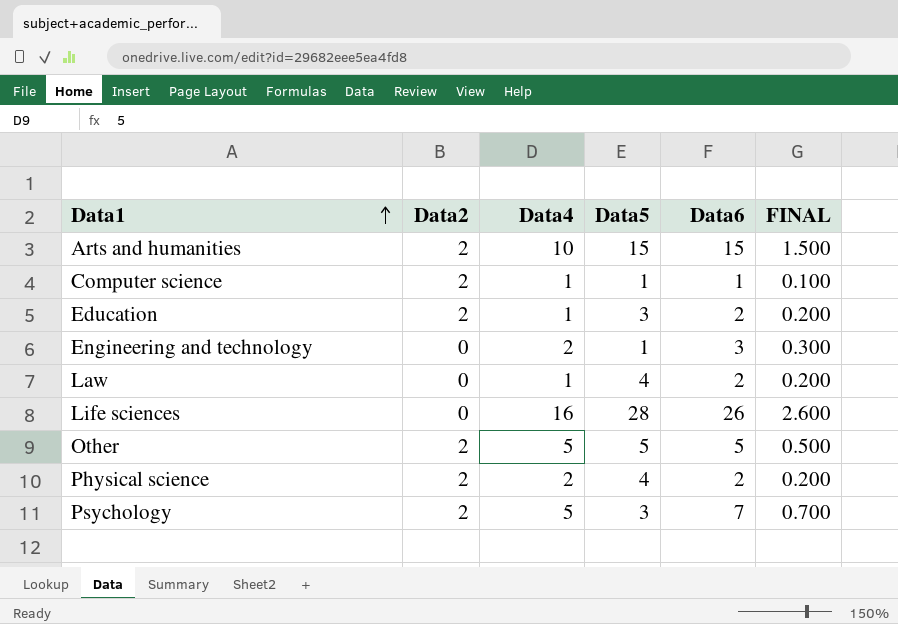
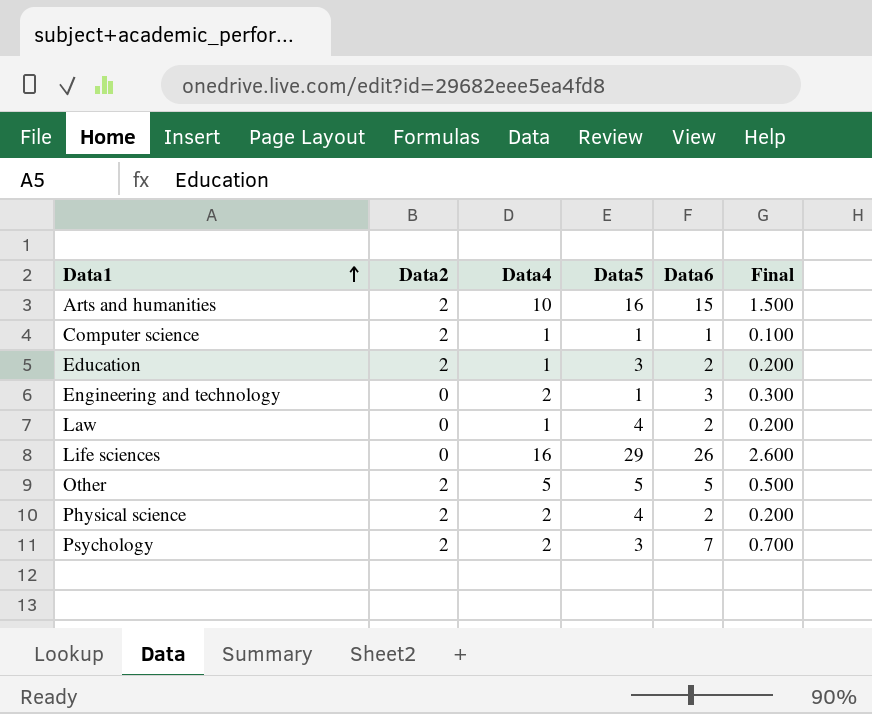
column name: FINAL -> Final
Arts and humanities | Data5: 15 -> 16
Life sciences | Data5: 28 -> 29
Psychology | Data4: 5 -> 2

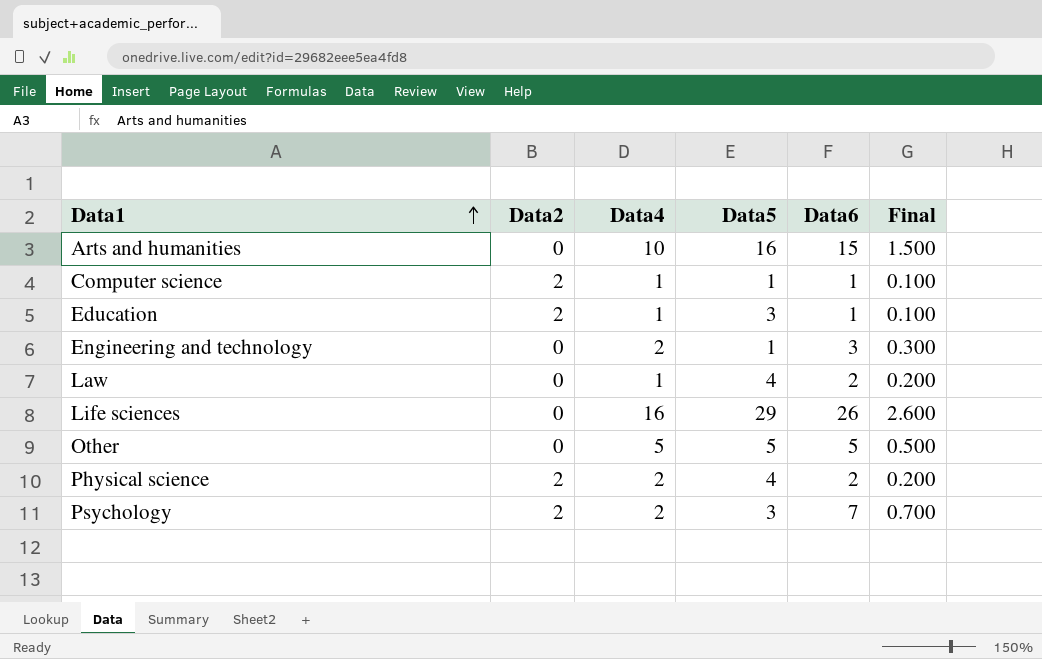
Arts and humanities | Data2: 2 -> 0
Education | Data6: 2 -> 1
Education | Final: 0.200 -> 0.100
Other | Data2: 2 -> 0

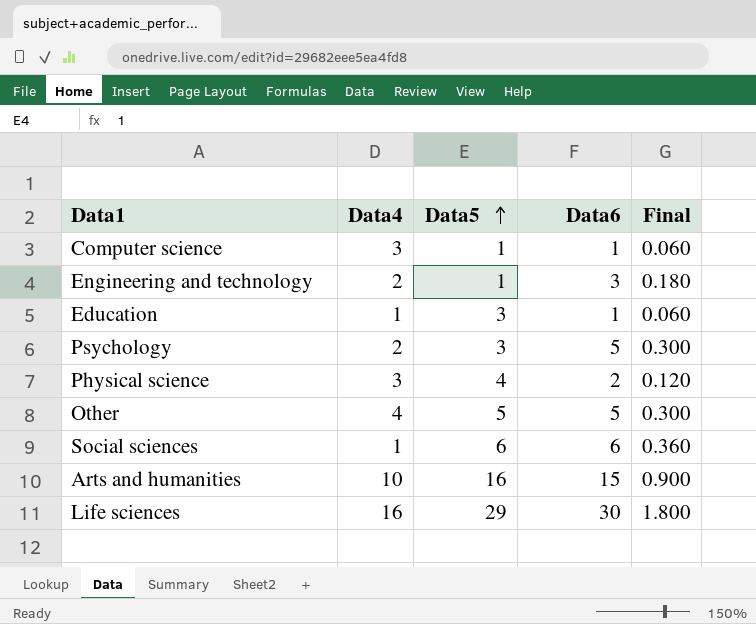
row order: Data1 ascending -> Data5 ascending
column Data2 | position: 2 -> none
column Final | formula: [Data6] * 0.1 -> [Data6] * 0.06
row Law: 0 | 1 | 4 | 2 | 0.200 -> none
Computer science | Data4: 1 -> 3
Psychology | Data6: 7 -> 5
Physical science | Data4: 2 -> 3
Other | Data4: 5 -> 4
row Social sciences: none -> 1 | 6 | 6 | 0.360
Life sciences | Data6: 26 -> 30

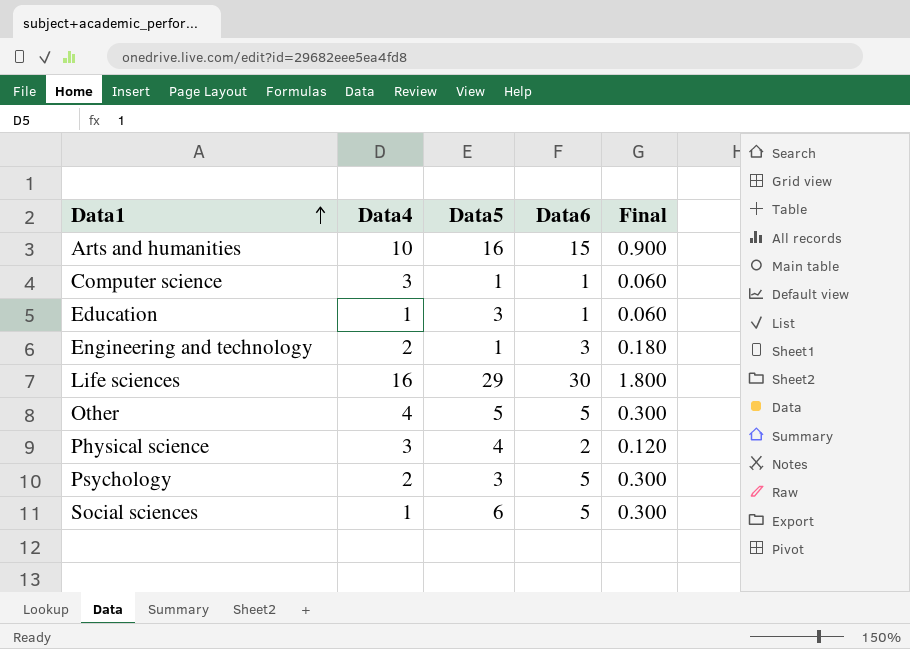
row order: Data5 ascending -> Data1 ascending
Social sciences | Data6: 6 -> 5
Social sciences | Final: 0.360 -> 0.300

